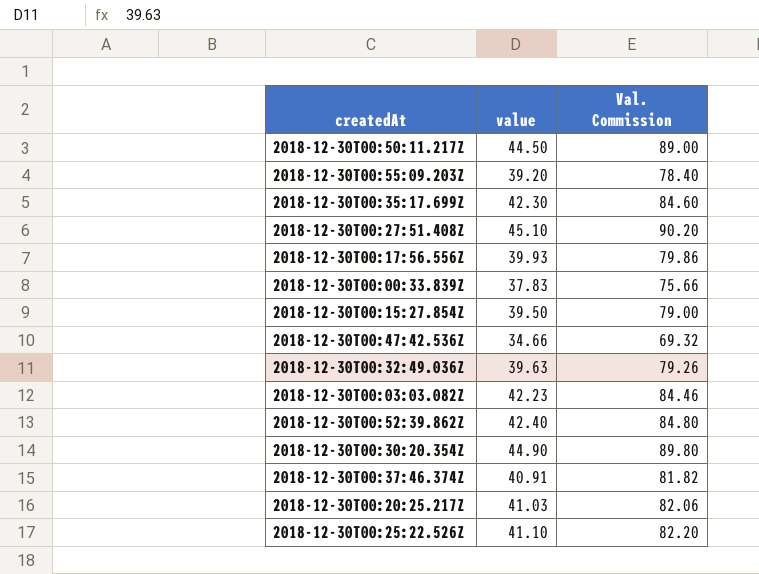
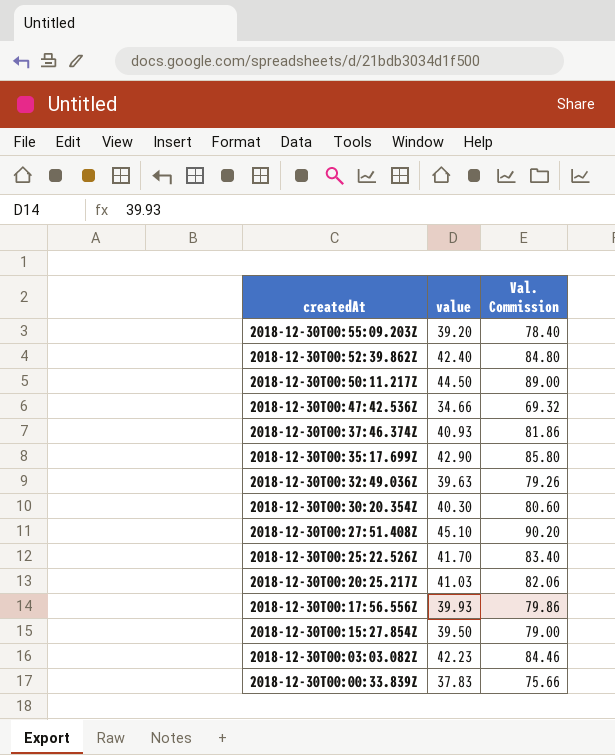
row order: none -> createdAt descending
2018-12-30T00:37:46.374Z | value: 40.91 -> 40.93
2018-12-30T00:37:46.374Z | Val. Commission: 81.82 -> 81.86
2018-12-30T00:35:17.699Z | value: 42.30 -> 42.90
2018-12-30T00:35:17.699Z | Val. Commission: 84.60 -> 85.80
2018-12-30T00:30:20.354Z | value: 44.90 -> 40.30
2018-12-30T00:30:20.354Z | Val. Commission: 89.80 -> 80.60
2018-12-30T00:25:22.526Z | value: 41.10 -> 41.70
2018-12-30T00:25:22.526Z | Val. Commission: 82.20 -> 83.40

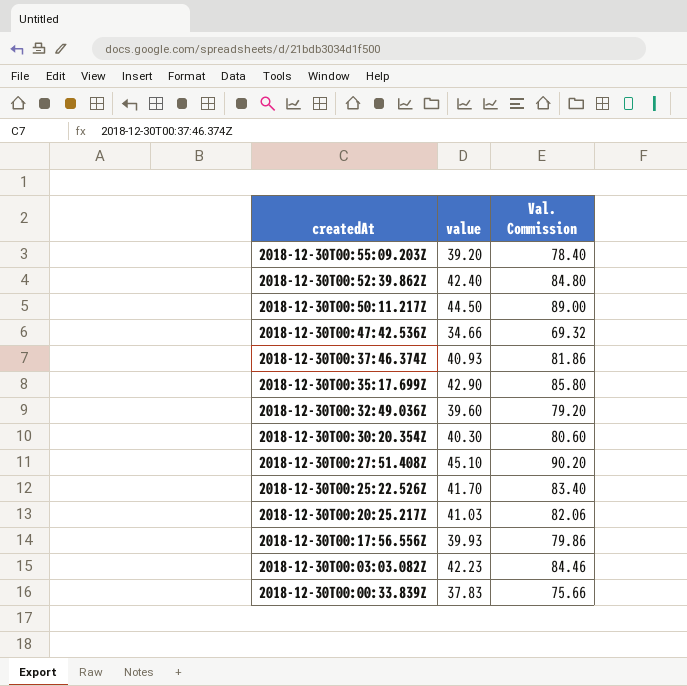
row 2018-12-30T00:15:27.854Z: 39.50 | 79.00 -> none
2018-12-30T00:32:49.036Z | value: 39.63 -> 39.60
2018-12-30T00:32:49.036Z | Val. Commission: 79.26 -> 79.20

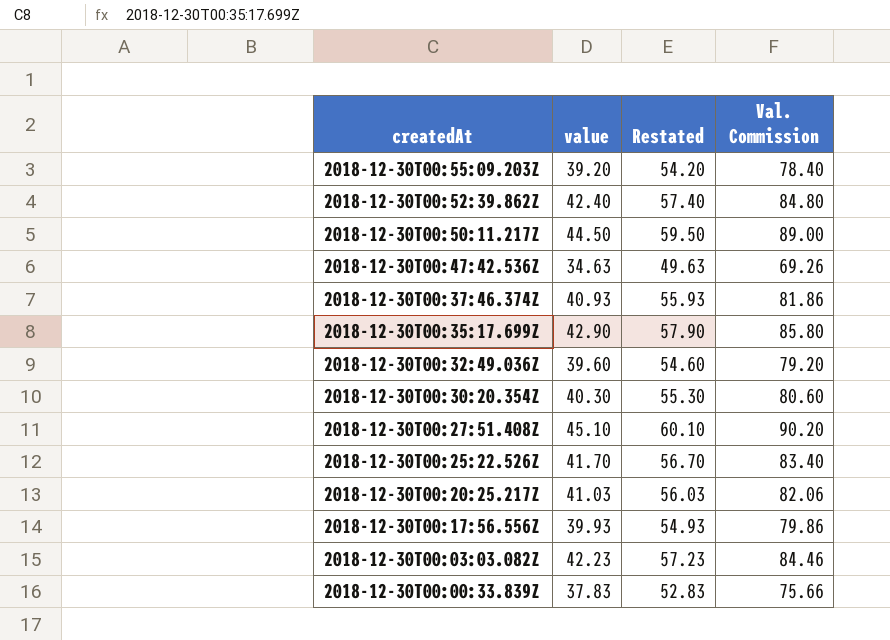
column Restated | formula: none -> [value] + 15
2018-12-30T00:47:42.536Z | value: 34.66 -> 34.63
2018-12-30T00:47:42.536Z | Val. Commission: 69.32 -> 69.26

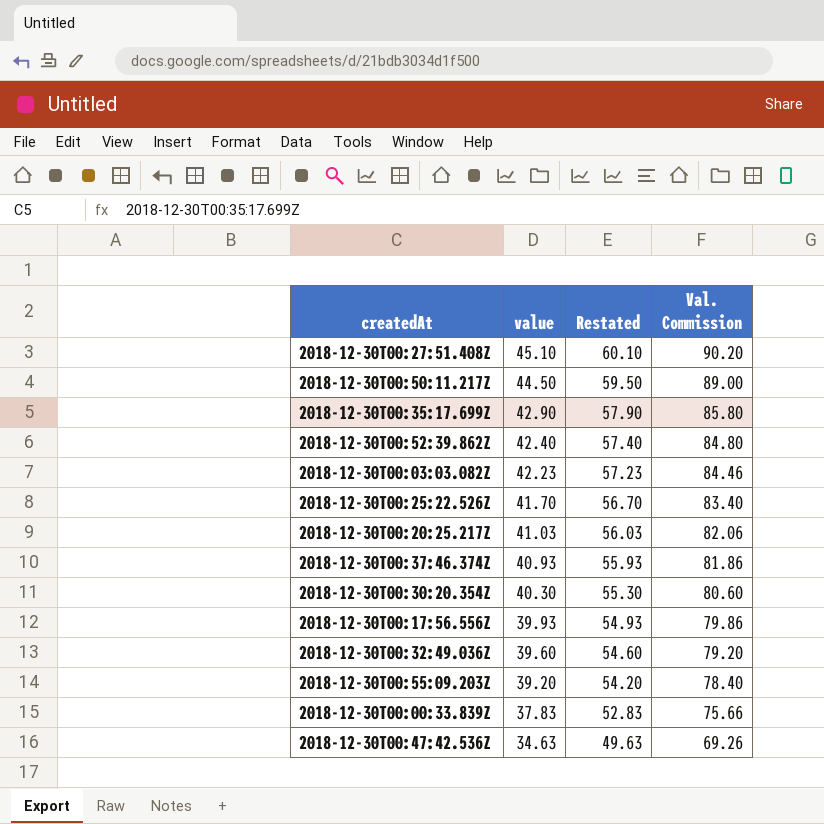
row order: createdAt descending -> value descending

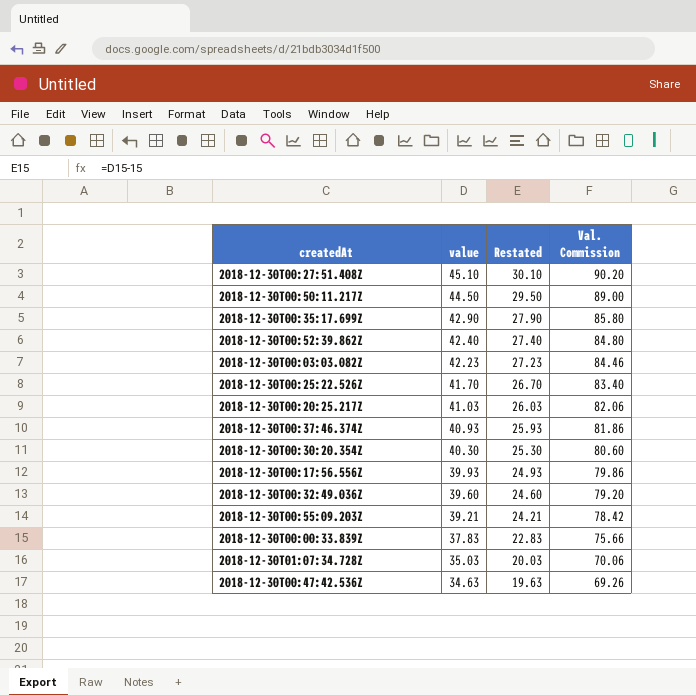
column Restated | formula: [value] + 15 -> [value] - 15
2018-12-30T00:55:09.203Z | value: 39.20 -> 39.21
2018-12-30T00:55:09.203Z | Val. Commission: 78.40 -> 78.42
row 2018-12-30T01:07:34.728Z: none -> 35.03 | 20.03 | 70.06

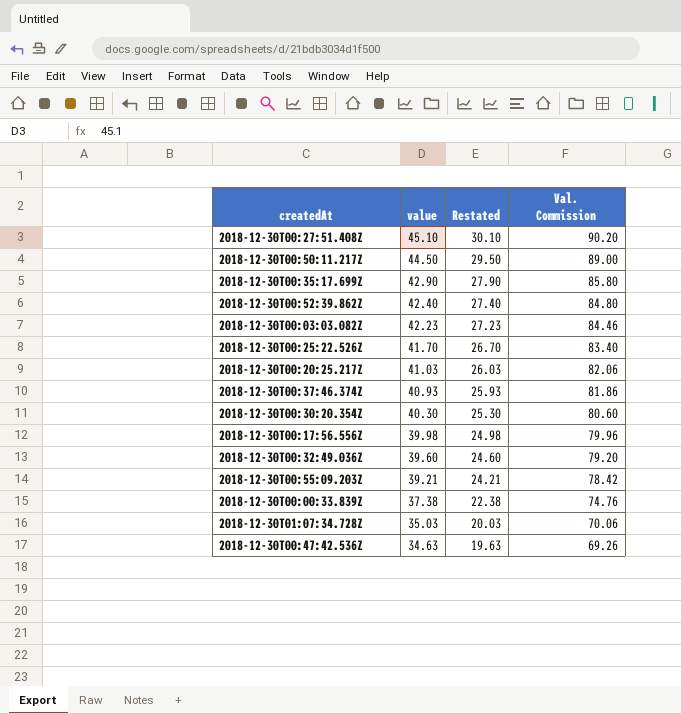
2018-12-30T00:17:56.556Z | value: 39.93 -> 39.98
2018-12-30T00:17:56.556Z | Restated: 24.93 -> 24.98
2018-12-30T00:17:56.556Z | Val. Commission: 79.86 -> 79.96
2018-12-30T00:00:33.839Z | value: 37.83 -> 37.38
2018-12-30T00:00:33.839Z | Restated: 22.83 -> 22.38
2018-12-30T00:00:33.839Z | Val. Commission: 75.66 -> 74.76

